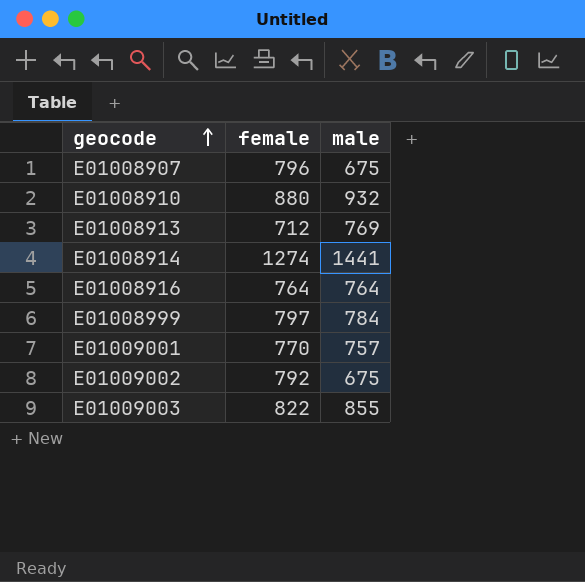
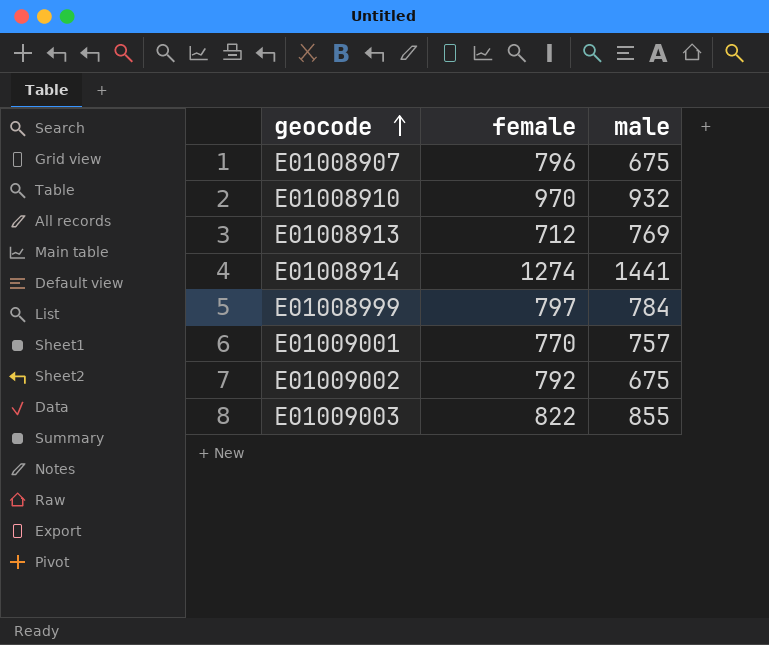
row E01008916: 764 | 764 -> none
E01008910 | female: 880 -> 970

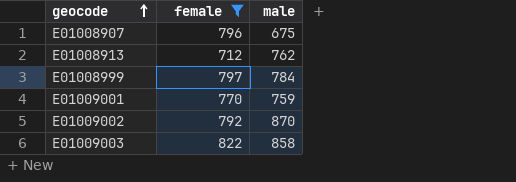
filter: none -> female <= 822
E01008913 | male: 769 -> 762
E01009001 | male: 757 -> 759
E01009002 | male: 675 -> 870
E01009003 | male: 855 -> 858

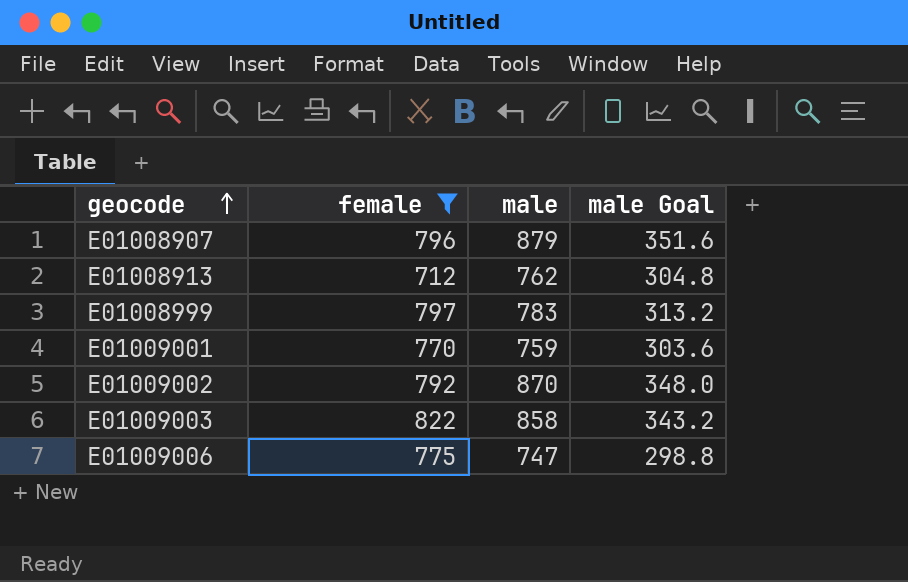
column male Goal | formula: none -> [male] * 0.4
E01008907 | male: 675 -> 879
E01008999 | male: 784 -> 783
row E01009006: none -> 775 | 747 | 298.8

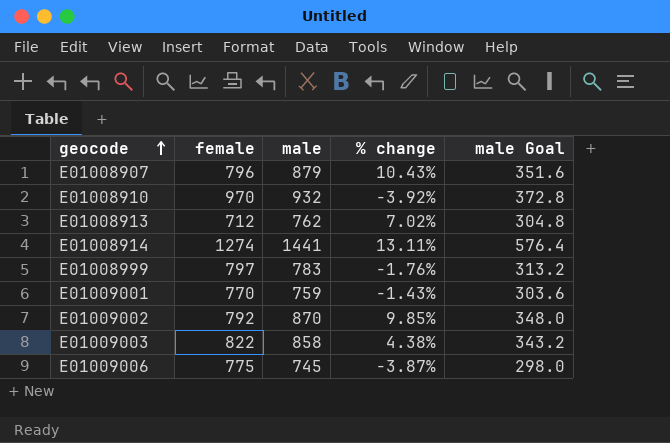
filter: female <= 822 -> none
column % change | formula: none -> ([male] - [female]) / [female]
E01009006 | male: 747 -> 745
E01009006 | male Goal: 298.8 -> 298.0

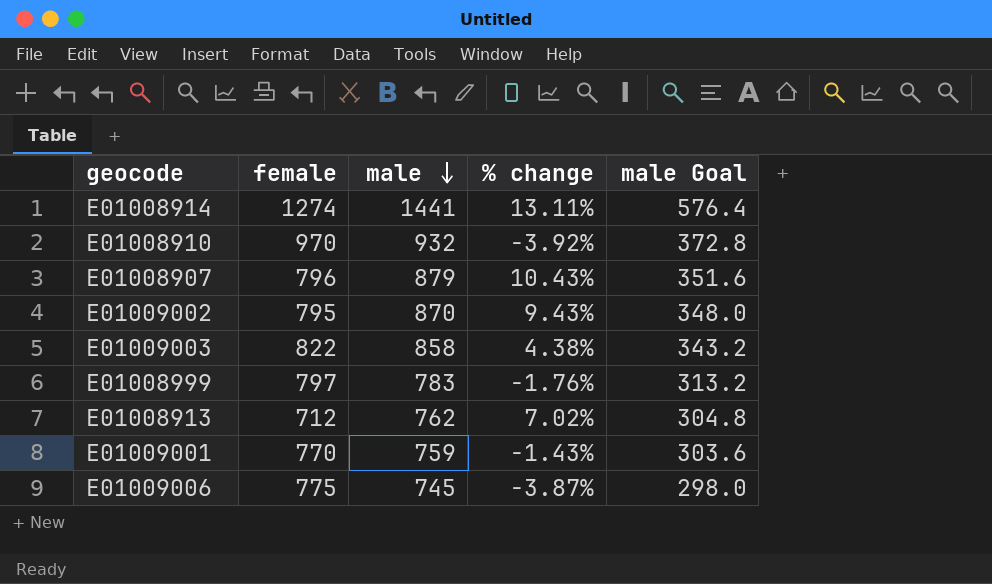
row order: geocode ascending -> male descending
E01009002 | female: 792 -> 795
E01009002 | % change: 9.85% -> 9.43%

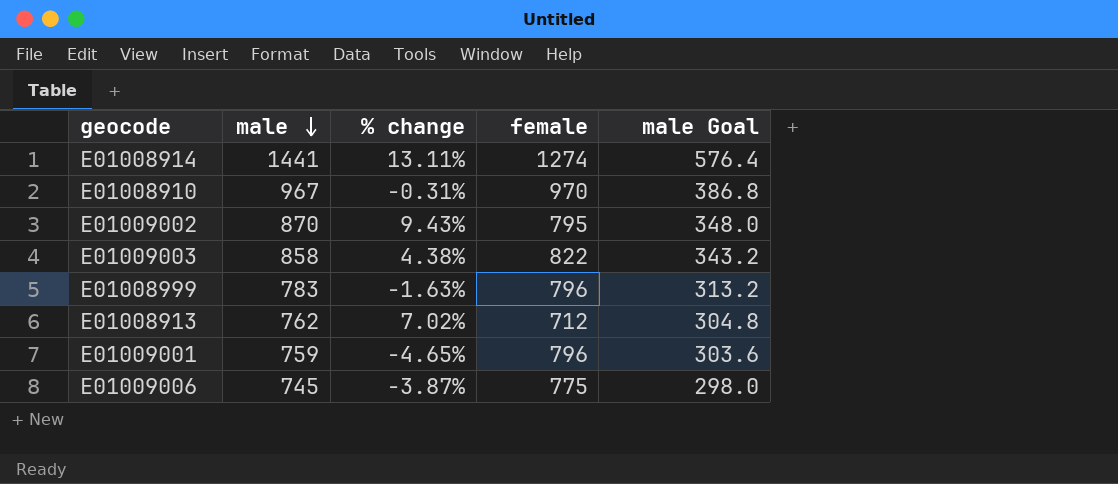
column female | position: 2 -> 4
row E01008907: 796 | 879 | 10.43% | 351.6 -> none
E01008910 | male: 932 -> 967
E01008910 | % change: -3.92% -> -0.31%
E01008910 | male Goal: 372.8 -> 386.8
E01008999 | % change: -1.76% -> -1.63%
E01008999 | female: 797 -> 796
E01009001 | % change: -1.43% -> -4.65%
E01009001 | female: 770 -> 796

